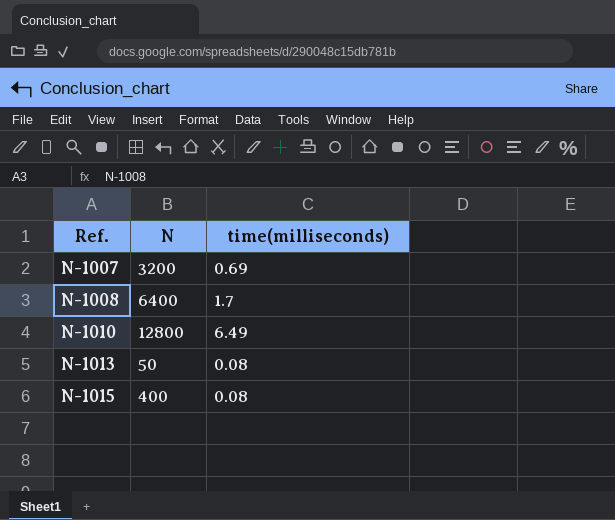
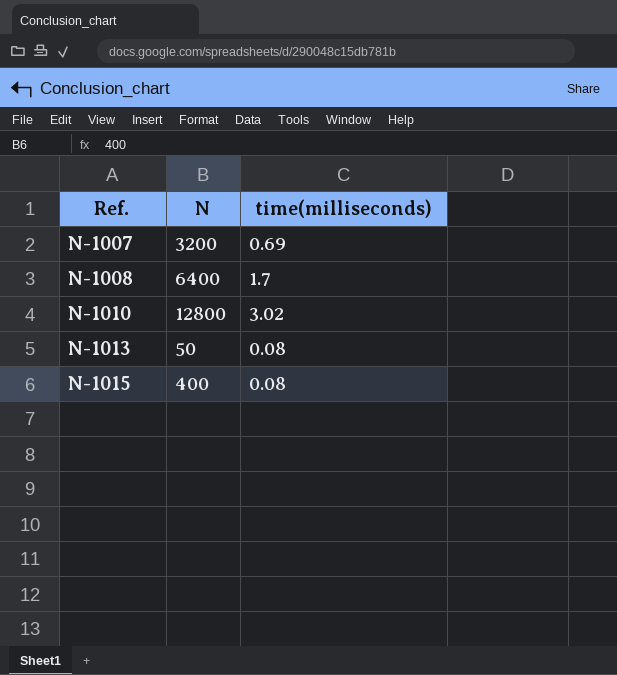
N-1010 | time(milliseconds): 6.49 -> 3.02

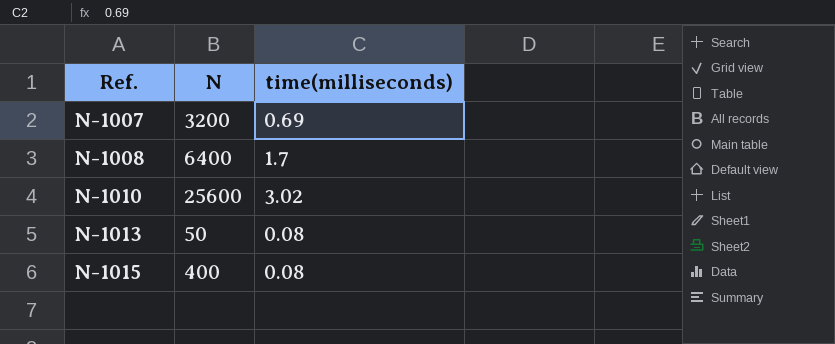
N-1010 | N: 12800 -> 25600

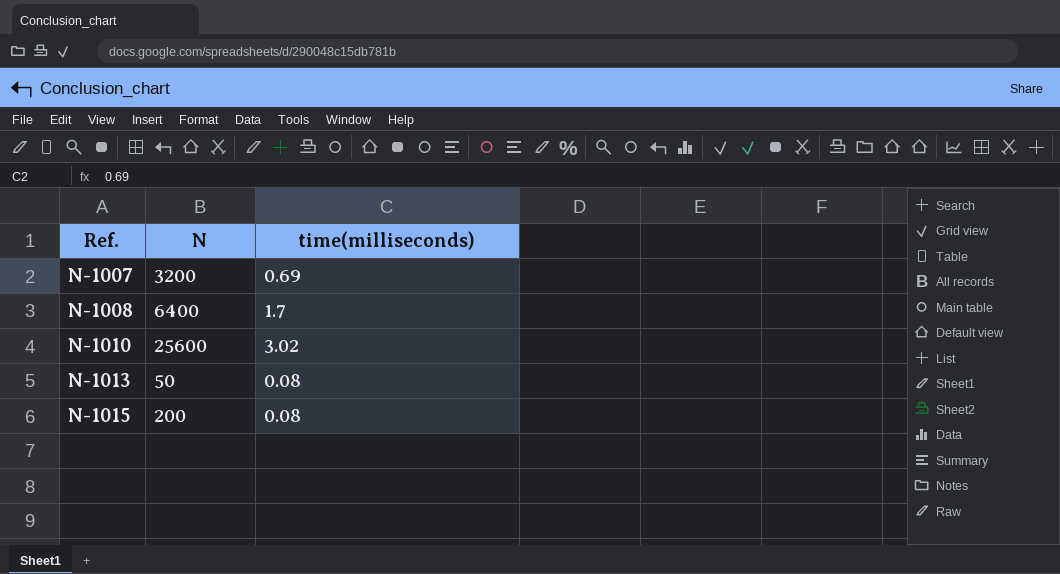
N-1015 | N: 400 -> 200

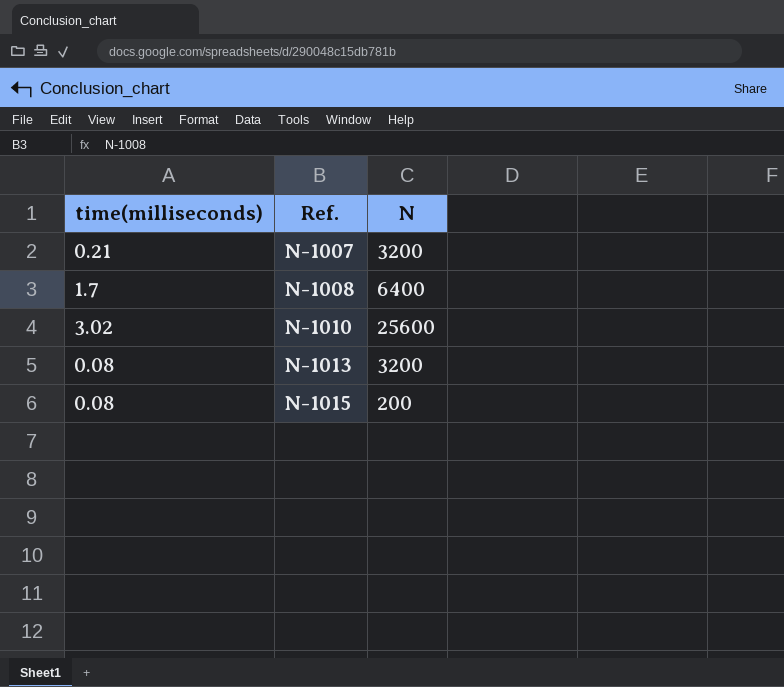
column time(milliseconds) | position: 3 -> 1
N-1007 | time(milliseconds): 0.69 -> 0.21
N-1013 | N: 50 -> 3200

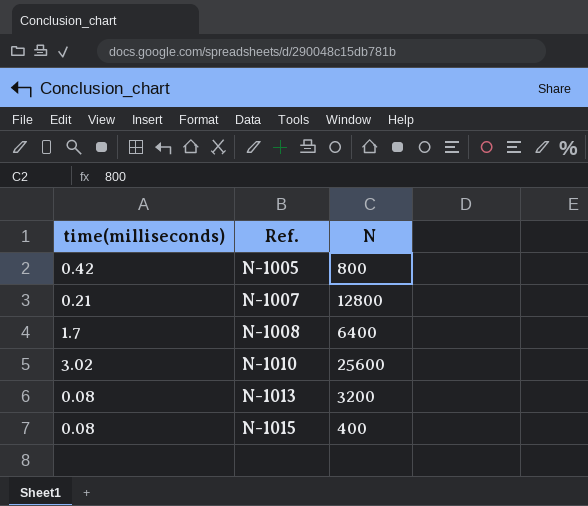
row N-1005: none -> 0.42 | 800
N-1007 | N: 3200 -> 12800
N-1015 | N: 200 -> 400

